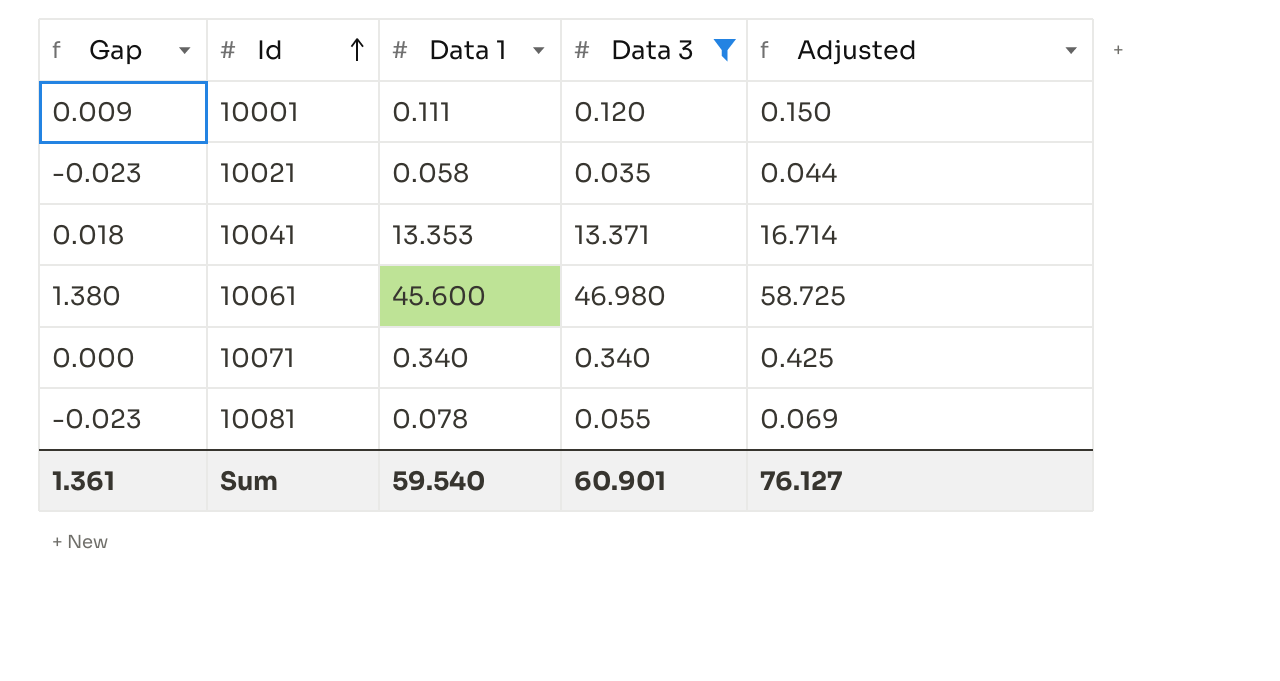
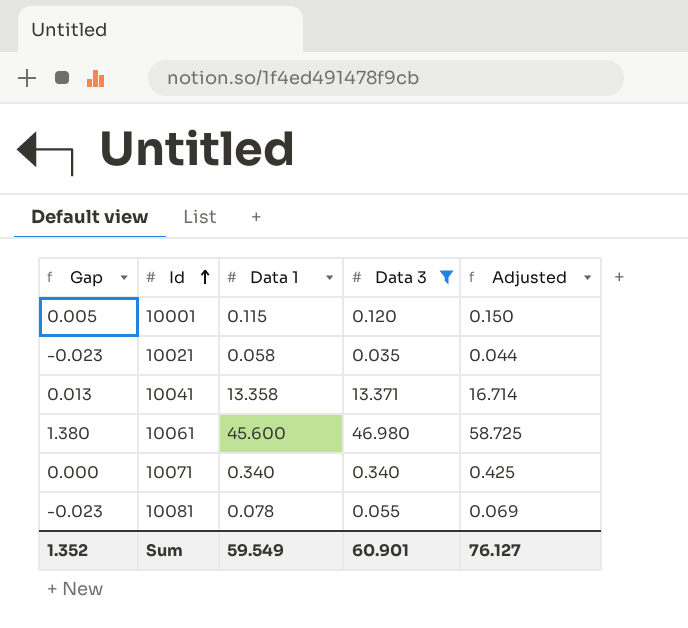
10001 | Gap: 0.009 -> 0.005
10001 | Data 1: 0.111 -> 0.115
10041 | Gap: 0.018 -> 0.013
10041 | Data 1: 13.353 -> 13.358
Sum | Gap: 1.361 -> 1.352
Sum | Data 1: 59.540 -> 59.549

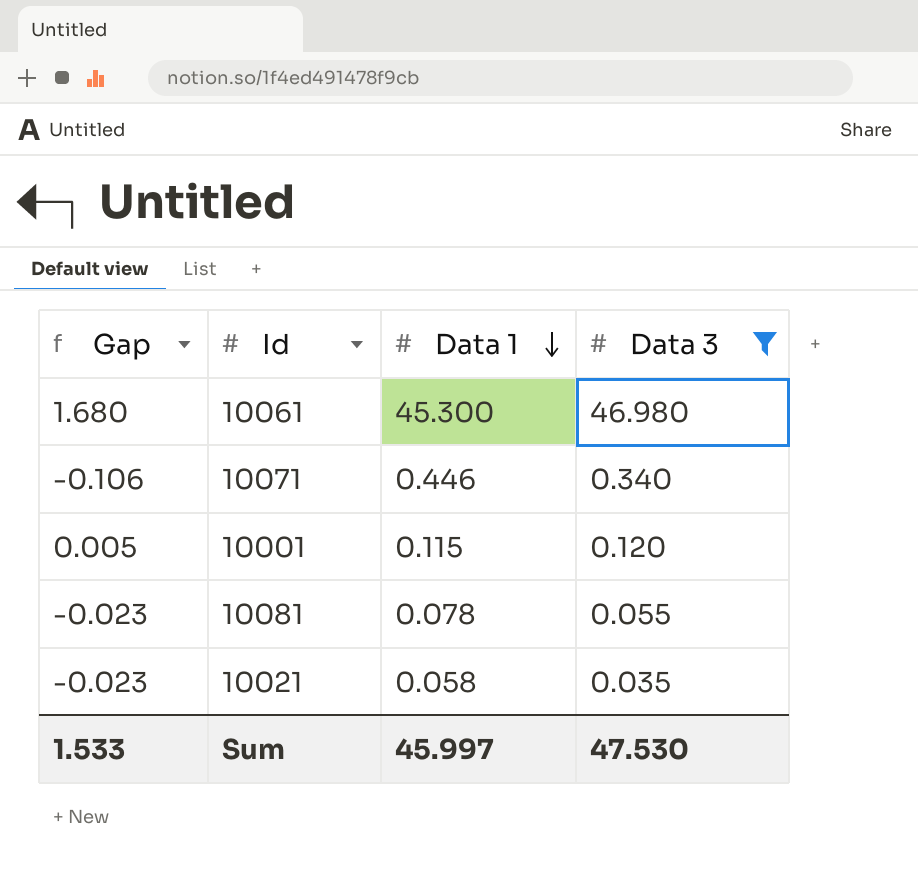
row order: Id ascending -> Data 1 descending
column Adjusted | formula: [Data 3] * 1.25 -> none
row 10041: 0.013 | 13.358 | 13.371 | 16.714 -> none
10061 | Gap: 1.380 -> 1.680
10061 | Data 1: 45.600 -> 45.300
10071 | Gap: 0.000 -> -0.106
10071 | Data 1: 0.340 -> 0.446
Sum | Gap: 1.352 -> 1.533
Sum | Data 1: 59.549 -> 45.997
Sum | Data 3: 60.901 -> 47.530

